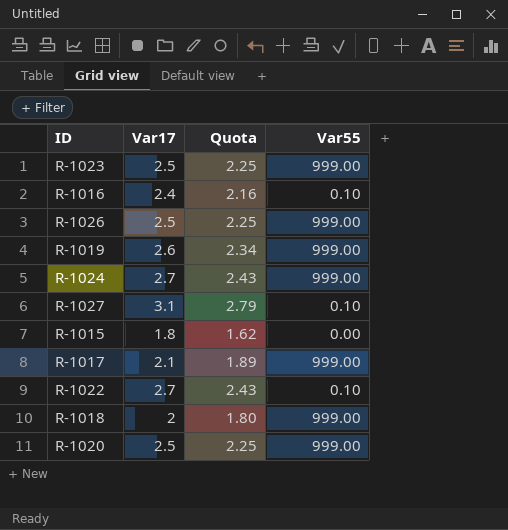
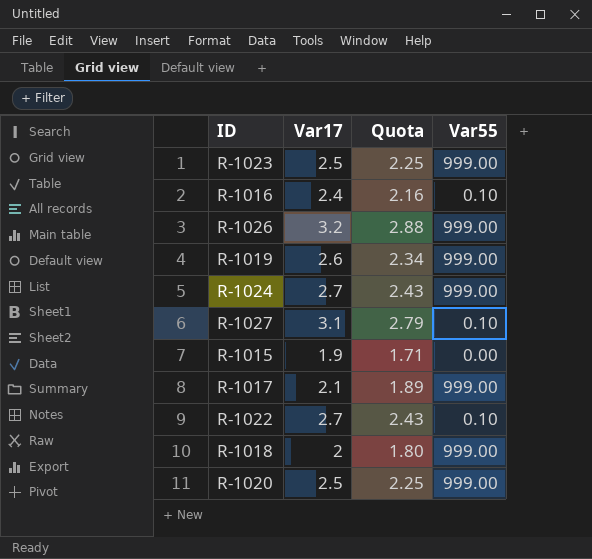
R-1026 | Var17: 2.5 -> 3.2
R-1026 | Quota: 2.25 -> 2.88
R-1015 | Var17: 1.8 -> 1.9
R-1015 | Quota: 1.62 -> 1.71

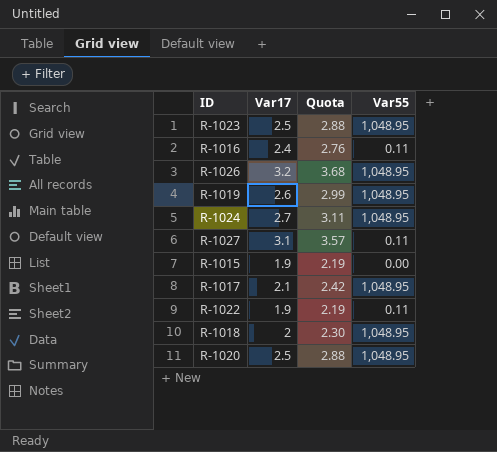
column Quota | formula: [Var17] * 0.9 -> [Var17] * 1.15
R-1023 | Var55: 999.00 -> 1,048.95
R-1016 | Var55: 0.10 -> 0.11
R-1026 | Var55: 999.00 -> 1,048.95
R-1019 | Var55: 999.00 -> 1,048.95
R-1024 | Var55: 999.00 -> 1,048.95
R-1027 | Var55: 0.10 -> 0.11
R-1017 | Var55: 999.00 -> 1,048.95
R-1022 | Var17: 2.7 -> 1.9
R-1022 | Var55: 0.10 -> 0.11
R-1018 | Var55: 999.00 -> 1,048.95
R-1020 | Var55: 999.00 -> 1,048.95

